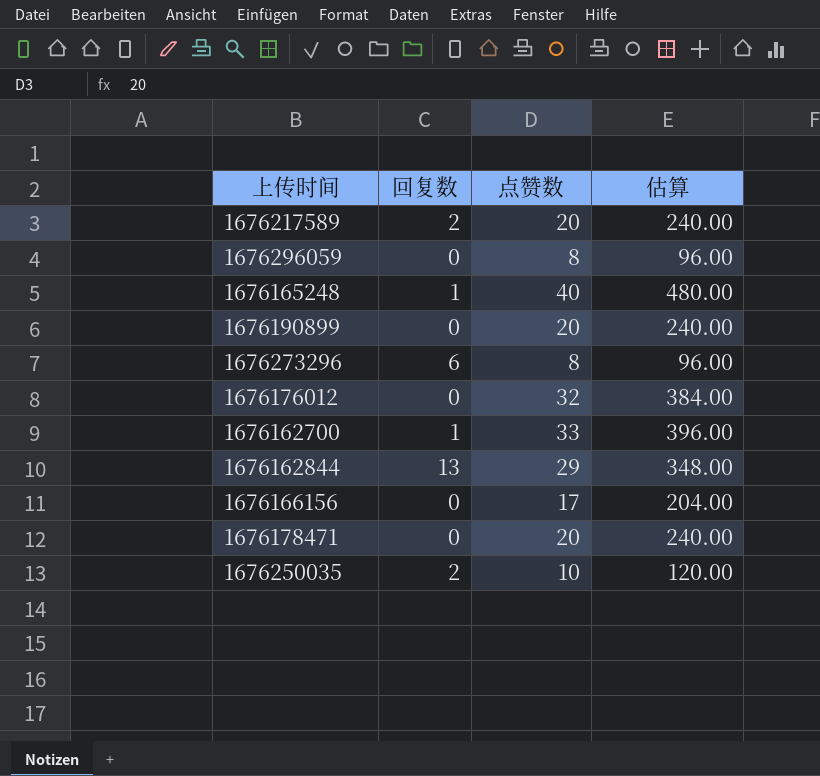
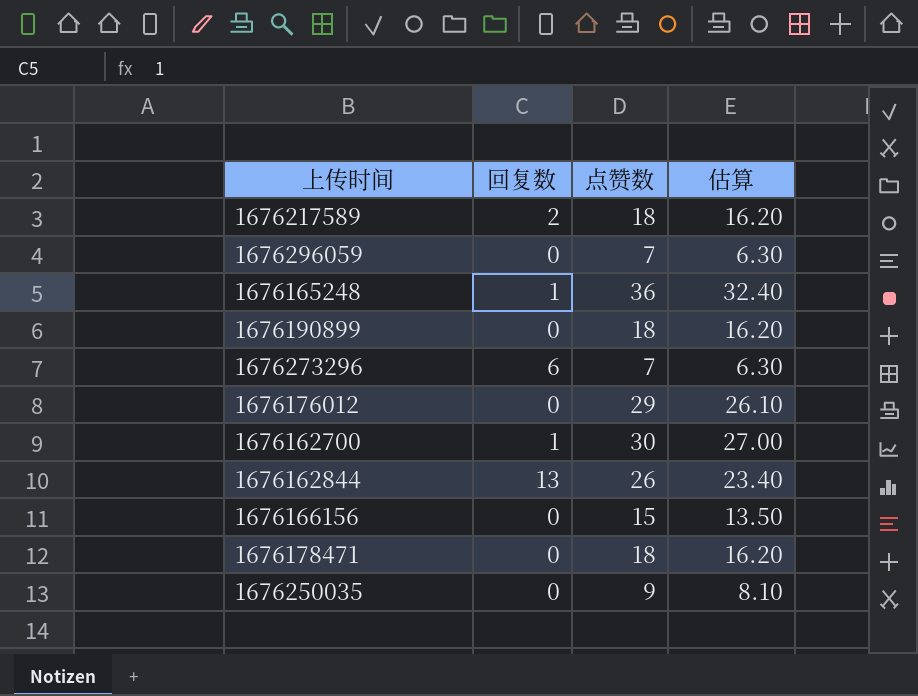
column 估算 | formula: [点赞数] * 12 -> [点赞数] * 0.9
1676217589 | 点赞数: 20 -> 18
1676296059 | 点赞数: 8 -> 7
1676165248 | 点赞数: 40 -> 36
1676190899 | 点赞数: 20 -> 18
1676273296 | 点赞数: 8 -> 7
1676176012 | 点赞数: 32 -> 29
1676162700 | 点赞数: 33 -> 30
1676162844 | 点赞数: 29 -> 26
1676166156 | 点赞数: 17 -> 15
1676178471 | 点赞数: 20 -> 18
1676250035 | 回复数: 2 -> 0
1676250035 | 点赞数: 10 -> 9

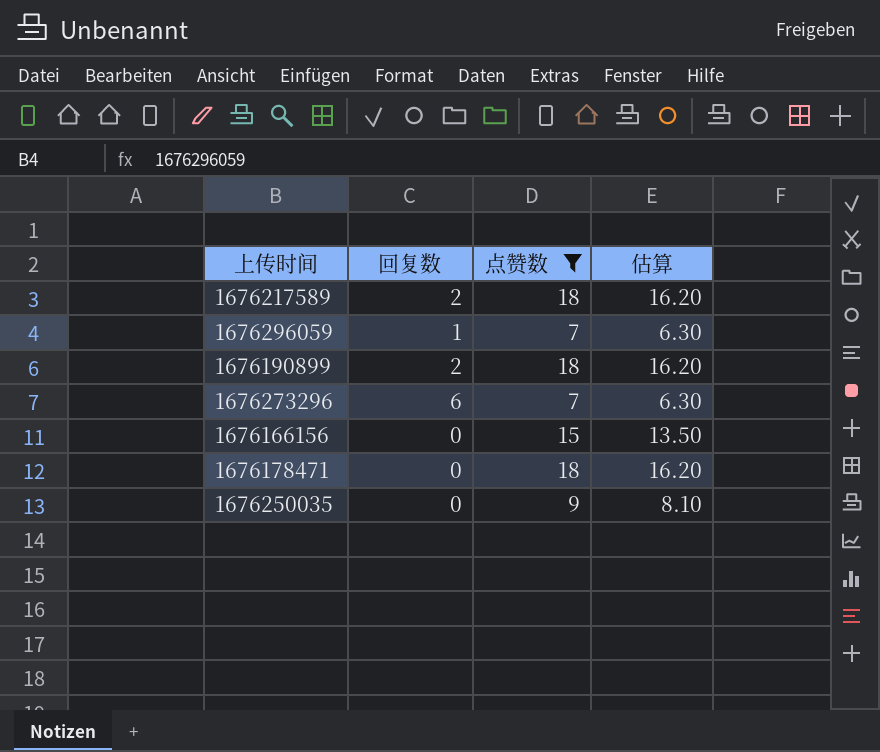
filter: none -> 点赞数 <= 18
1676296059 | 回复数: 0 -> 1
1676190899 | 回复数: 0 -> 2

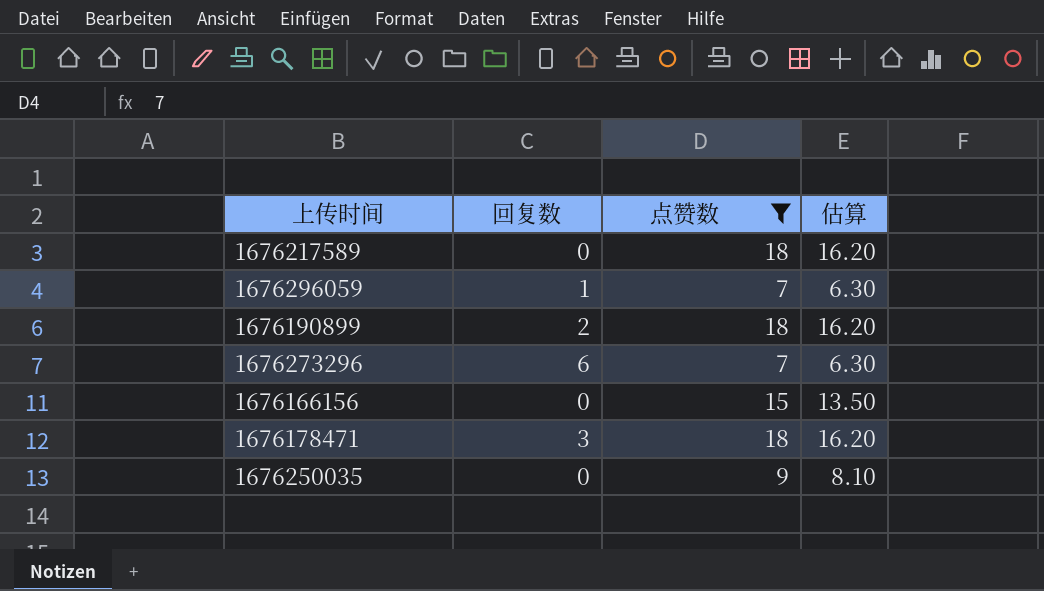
1676217589 | 回复数: 2 -> 0
1676178471 | 回复数: 0 -> 3

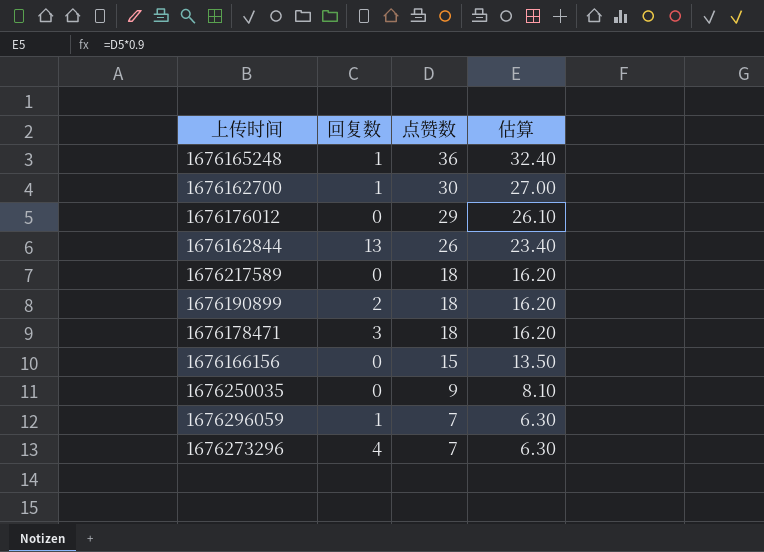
filter: 点赞数 <= 18 -> none
row order: none -> 点赞数 descending
1676273296 | 回复数: 6 -> 4

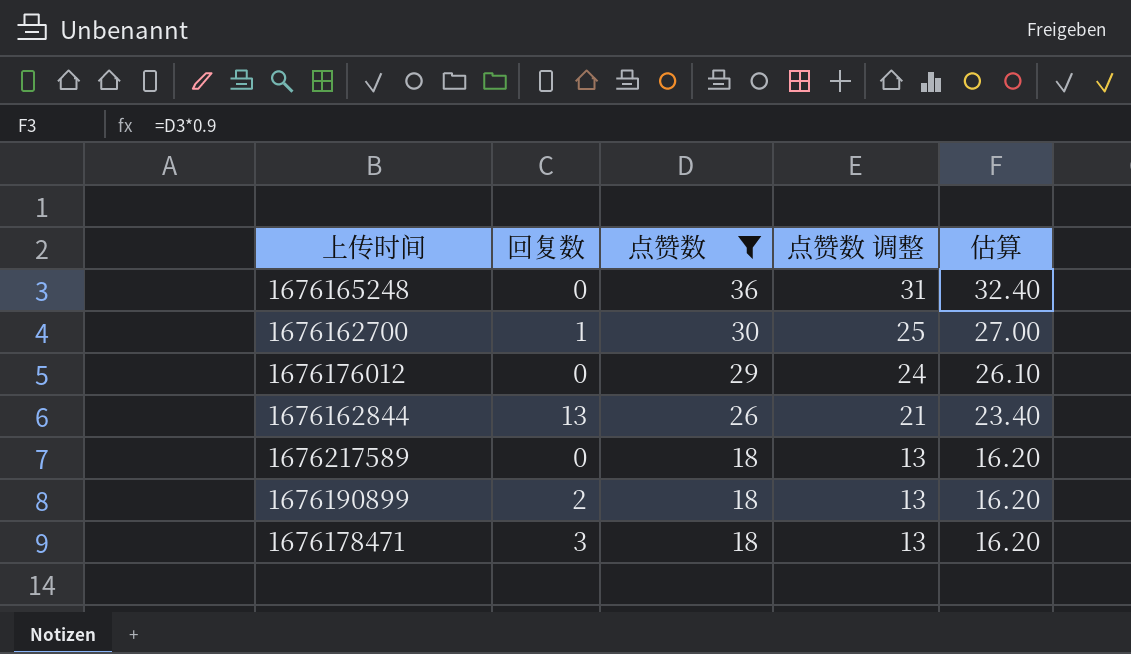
filter: none -> 点赞数 >= 18
column 点赞数 调整 | formula: none -> [点赞数] - 5
1676165248 | 回复数: 1 -> 0

